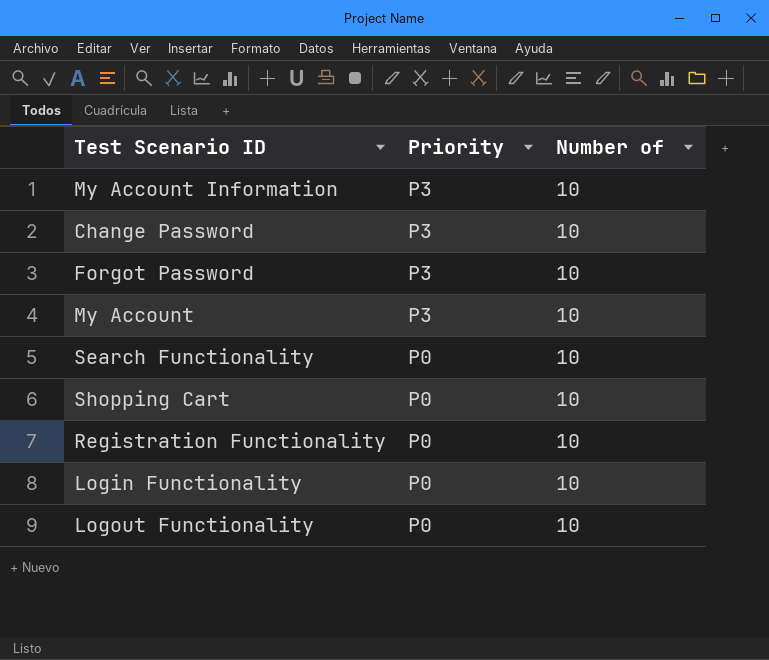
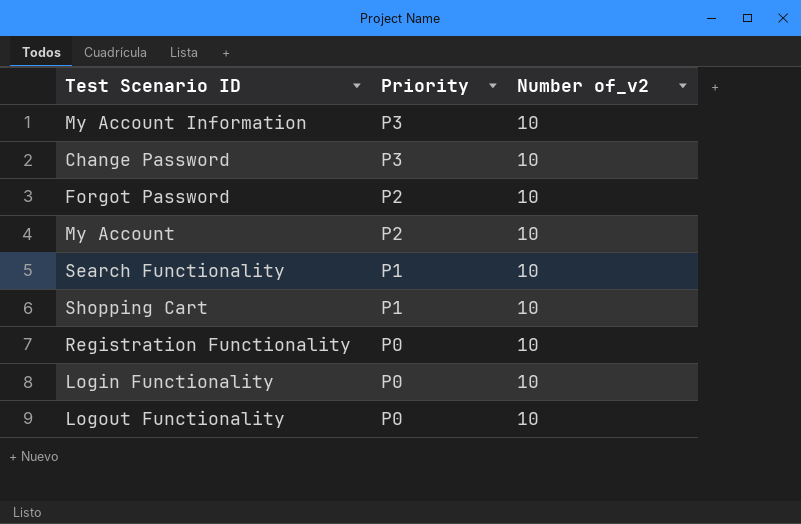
column name: Number of -> Number of_v2
Forgot Password | Priority: P3 -> P2
My Account | Priority: P3 -> P2
Search Functionality | Priority: P0 -> P1
Shopping Cart | Priority: P0 -> P1

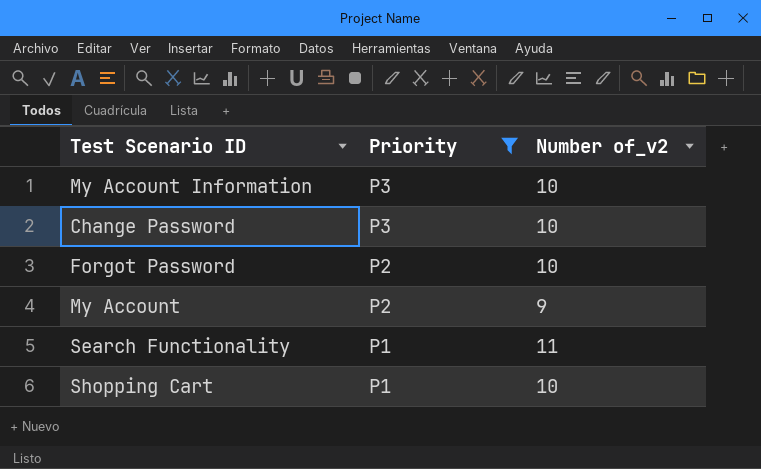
filter: none -> Priority != P0
My Account | Number of_v2: 10 -> 9
Search Functionality | Number of_v2: 10 -> 11

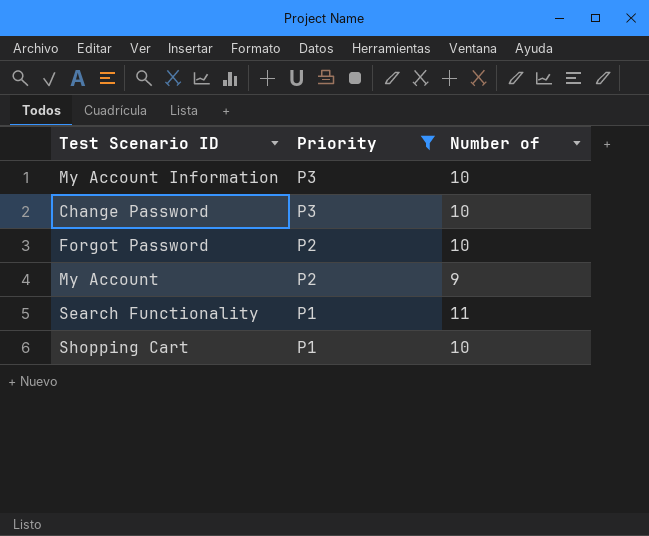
column name: Number of_v2 -> Number of

